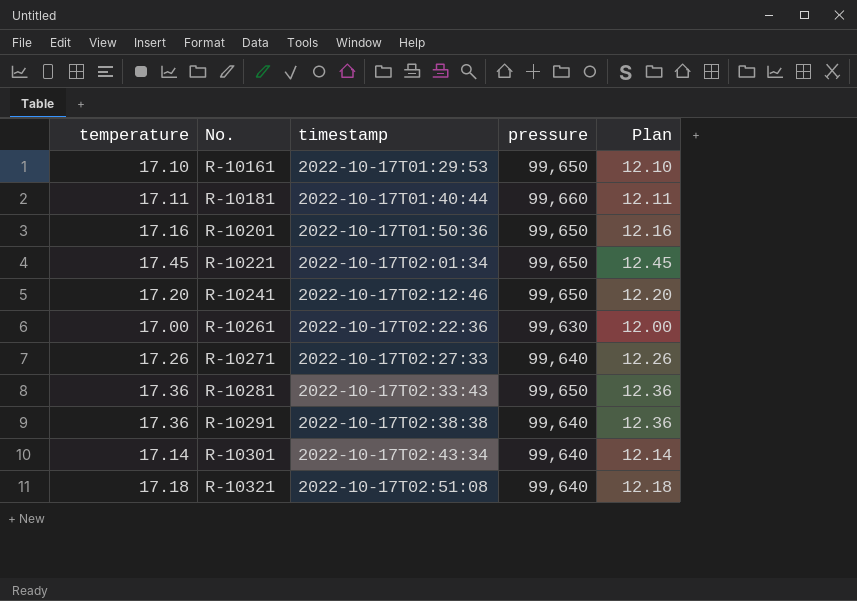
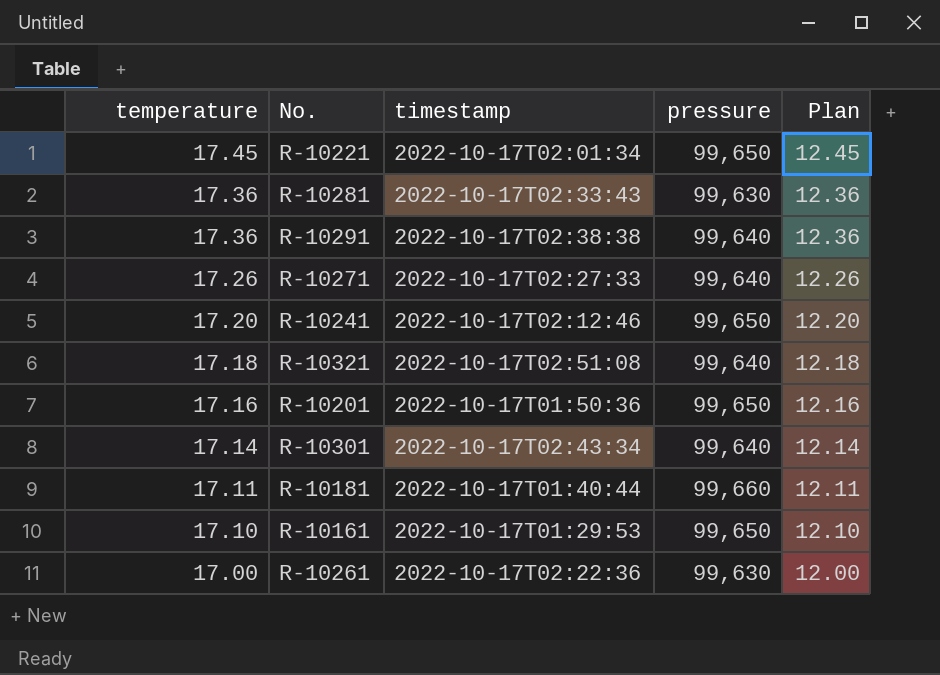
row order: No. ascending -> temperature descending
R-10281 | pressure: 99,650 -> 99,630

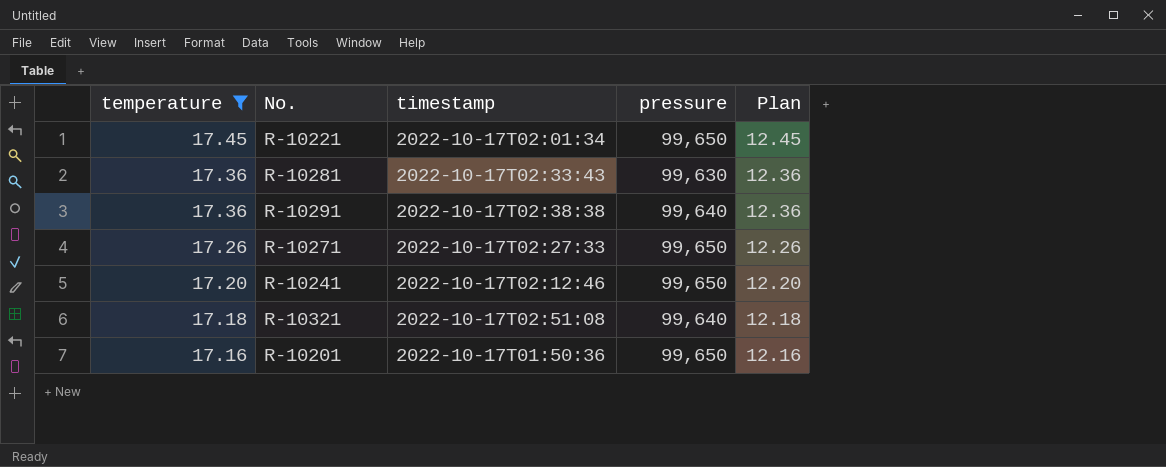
filter: none -> temperature >= 17.16
R-10271 | pressure: 99,640 -> 99,650

